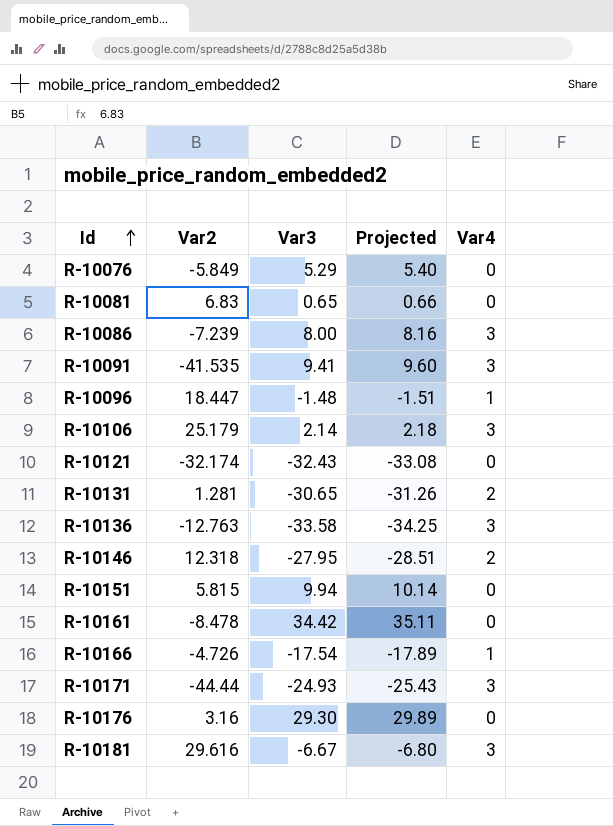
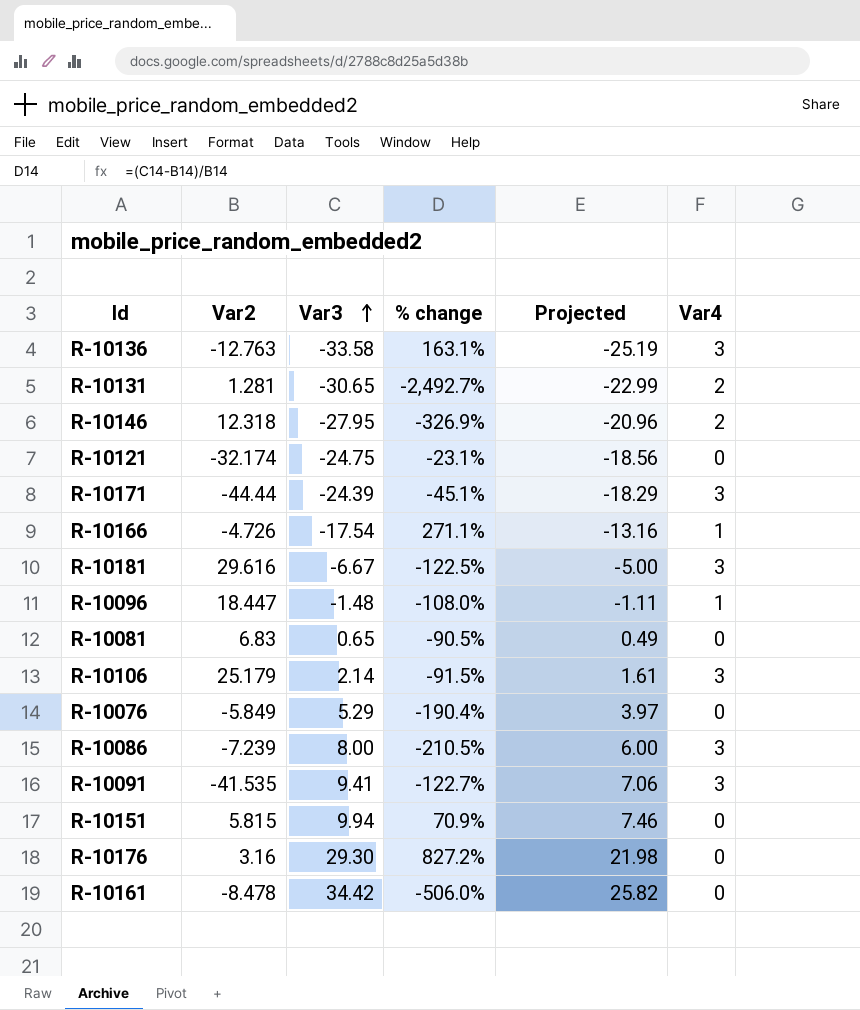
row order: Id ascending -> Var3 ascending
column % change | formula: none -> ([Var3] - [Var2]) / [Var2]
column Projected | formula: [Var3] * 1.02 -> [Var3] * 0.75
R-10121 | Var3: -32.43 -> -24.75
R-10171 | Var3: -24.93 -> -24.39

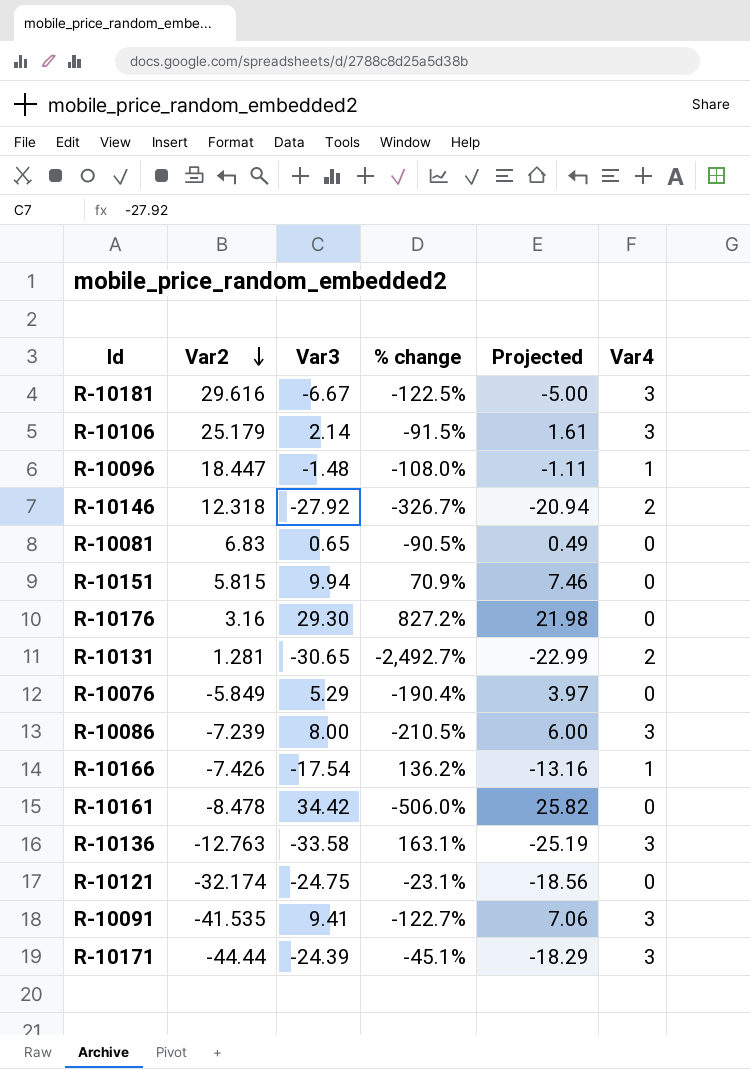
row order: Var3 ascending -> Var2 descending
R-10146 | Var3: -27.95 -> -27.92
R-10146 | % change: -326.9% -> -326.7%
R-10146 | Projected: -20.96 -> -20.94
R-10166 | Var2: -4.726 -> -7.426
R-10166 | % change: 271.1% -> 136.2%

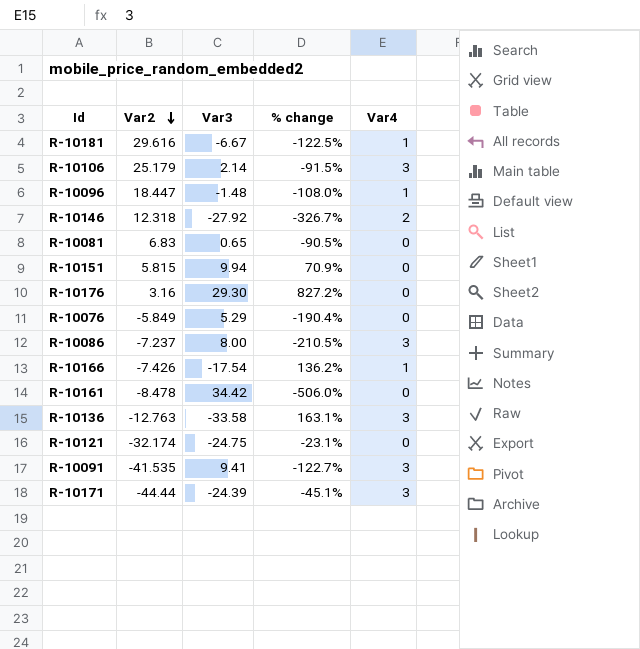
column Projected | formula: [Var3] * 0.75 -> none
row R-10131: 1.281 | -30.65 | -2,492.7% | -22.99 | 2 -> none
R-10181 | Var4: 3 -> 1
R-10086 | Var2: -7.239 -> -7.237

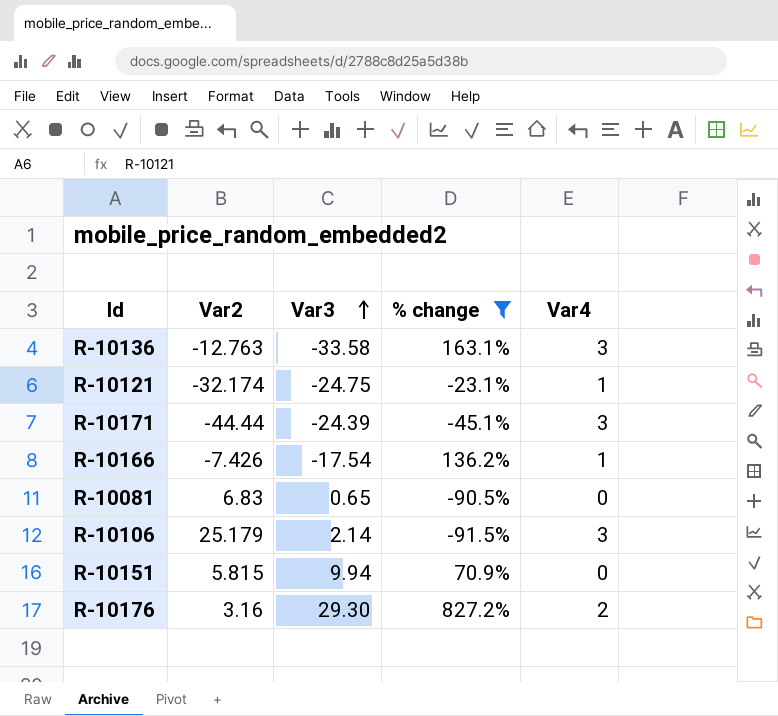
filter: none -> % change >= -91.5%
row order: Var2 descending -> Var3 ascending
R-10121 | Var4: 0 -> 1
R-10176 | Var4: 0 -> 2

